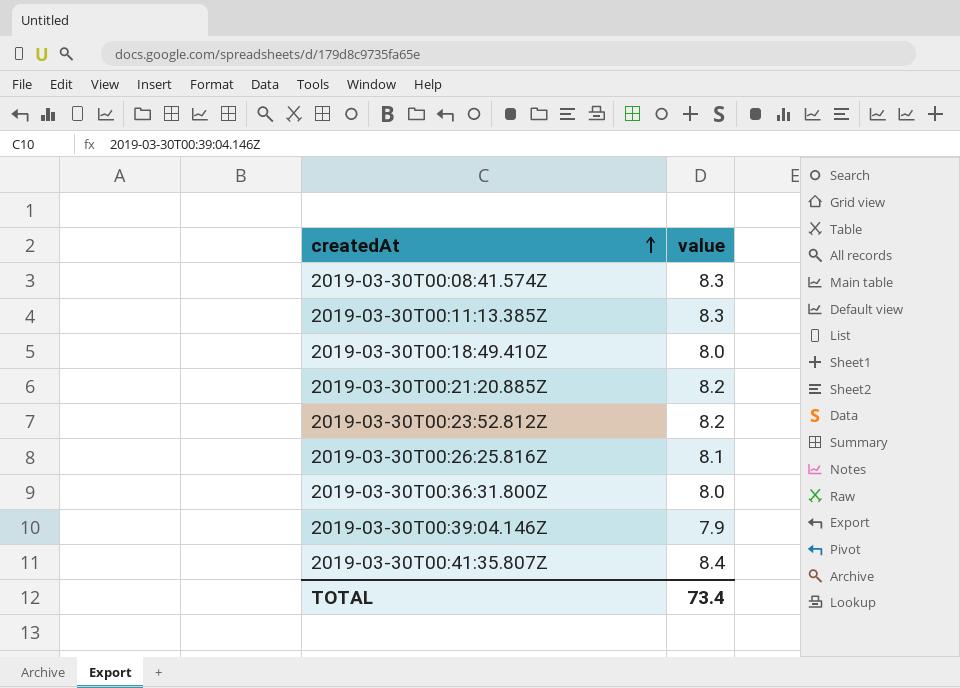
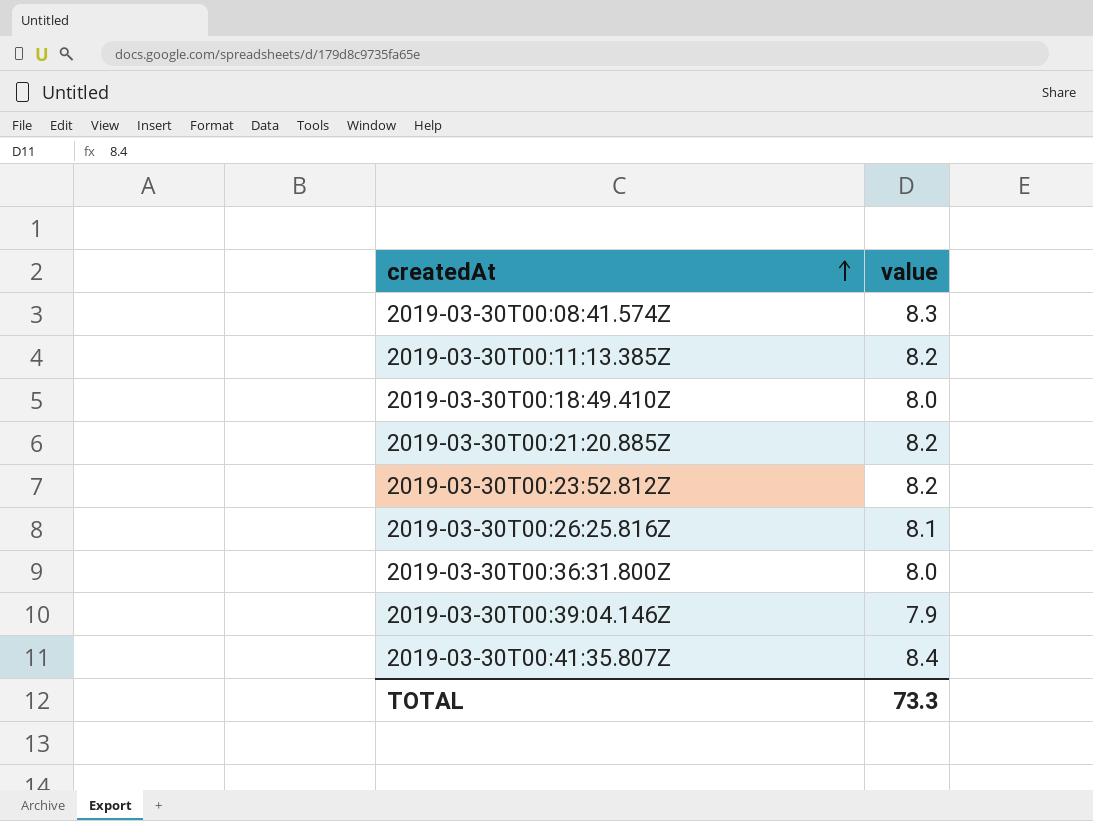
2019-03-30T00:11:13.385Z | value: 8.3 -> 8.2
TOTAL | value: 73.4 -> 73.3

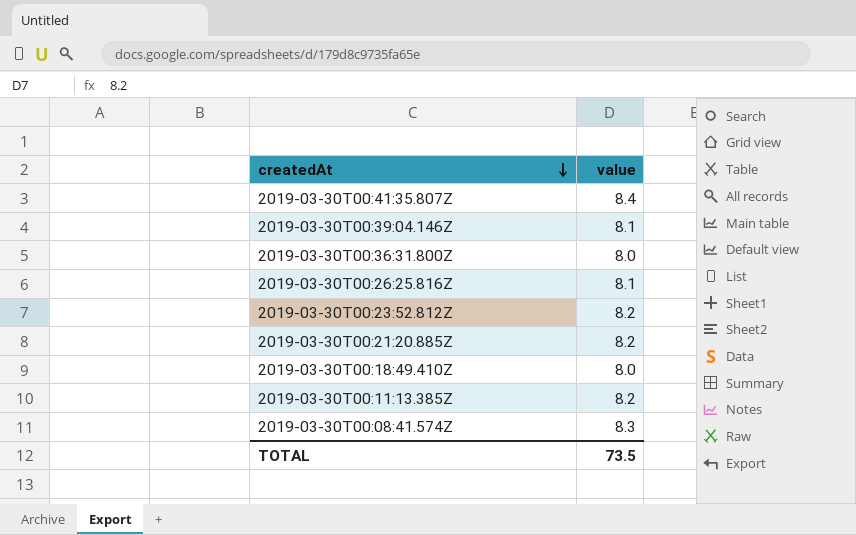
row order: createdAt ascending -> createdAt descending
2019-03-30T00:39:04.146Z | value: 7.9 -> 8.1
TOTAL | value: 73.3 -> 73.5

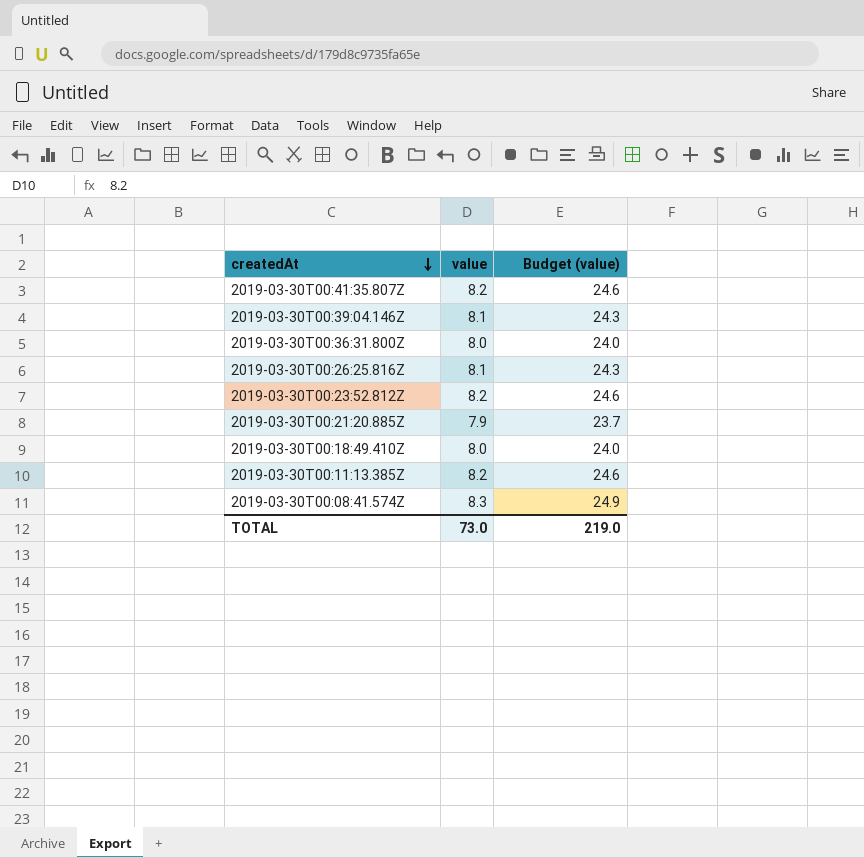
column Budget (value) | formula: none -> [value] * 3
2019-03-30T00:41:35.807Z | value: 8.4 -> 8.2
2019-03-30T00:21:20.885Z | value: 8.2 -> 7.9
TOTAL | value: 73.5 -> 73.0

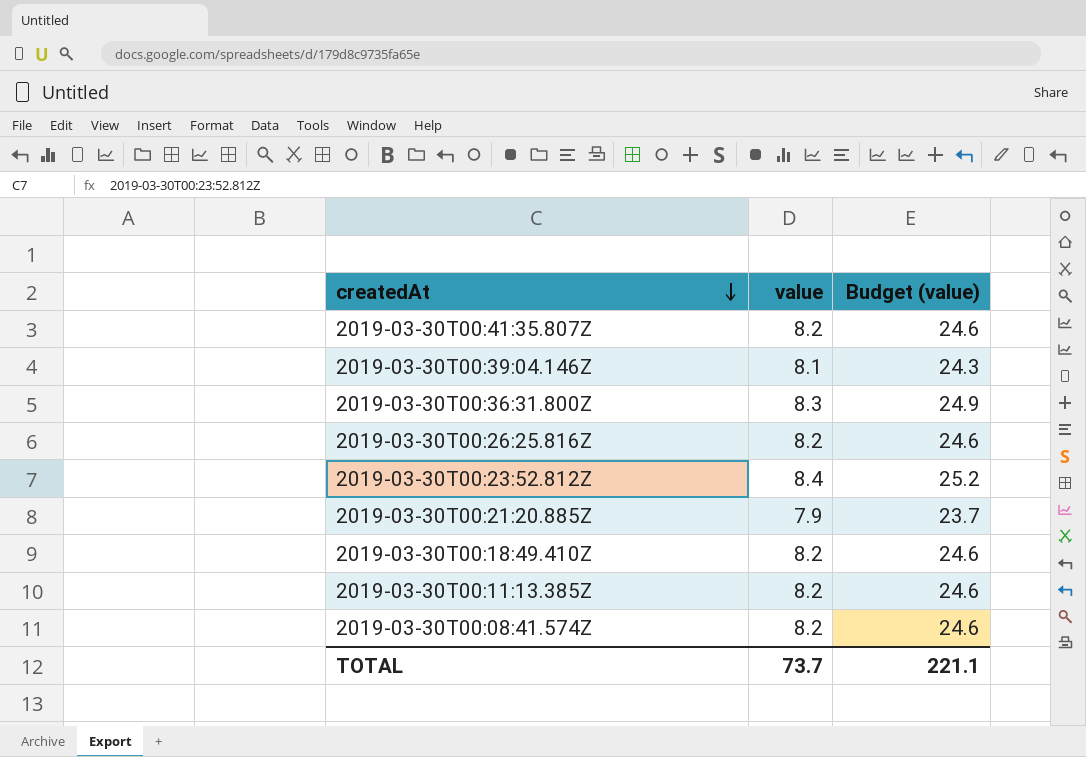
2019-03-30T00:36:31.800Z | value: 8.0 -> 8.3
2019-03-30T00:36:31.800Z | Budget (value): 24.0 -> 24.9
2019-03-30T00:26:25.816Z | value: 8.1 -> 8.2
2019-03-30T00:26:25.816Z | Budget (value): 24.3 -> 24.6
2019-03-30T00:23:52.812Z | value: 8.2 -> 8.4
2019-03-30T00:23:52.812Z | Budget (value): 24.6 -> 25.2
2019-03-30T00:18:49.410Z | value: 8.0 -> 8.2
2019-03-30T00:18:49.410Z | Budget (value): 24.0 -> 24.6
2019-03-30T00:08:41.574Z | value: 8.3 -> 8.2
2019-03-30T00:08:41.574Z | Budget (value): 24.9 -> 24.6
TOTAL | value: 73.0 -> 73.7
TOTAL | Budget (value): 219.0 -> 221.1

